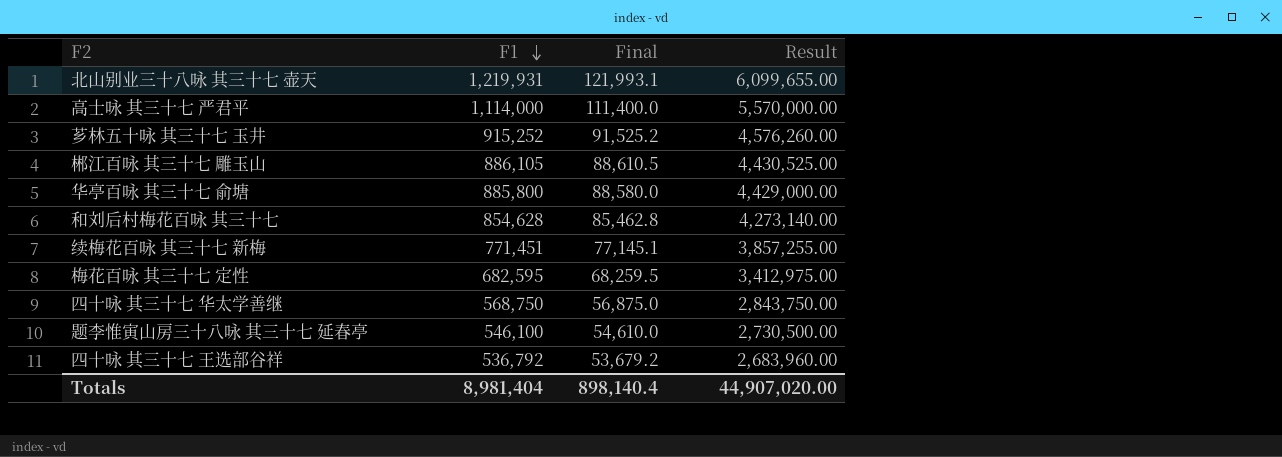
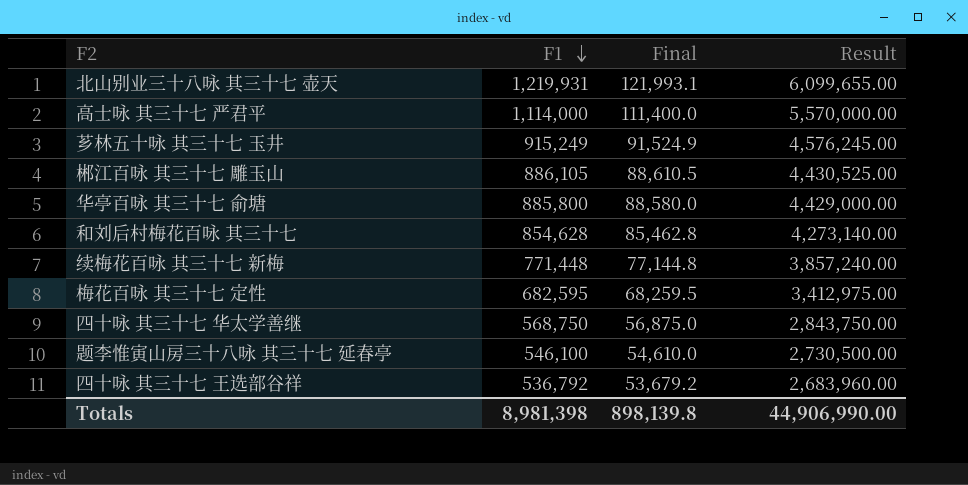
芗林五十咏 其三十七 玉井 | F1: 915,252 -> 915,249
芗林五十咏 其三十七 玉井 | Final: 91,525.2 -> 91,524.9
芗林五十咏 其三十七 玉井 | Result: 4,576,260.00 -> 4,576,245.00
续梅花百咏 其三十七 新梅 | F1: 771,451 -> 771,448
续梅花百咏 其三十七 新梅 | Final: 77,145.1 -> 77,144.8
续梅花百咏 其三十七 新梅 | Result: 3,857,255.00 -> 3,857,240.00
Totals | F1: 8,981,404 -> 8,981,398
Totals | Final: 898,140.4 -> 898,139.8
Totals | Result: 44,907,020.00 -> 44,906,990.00

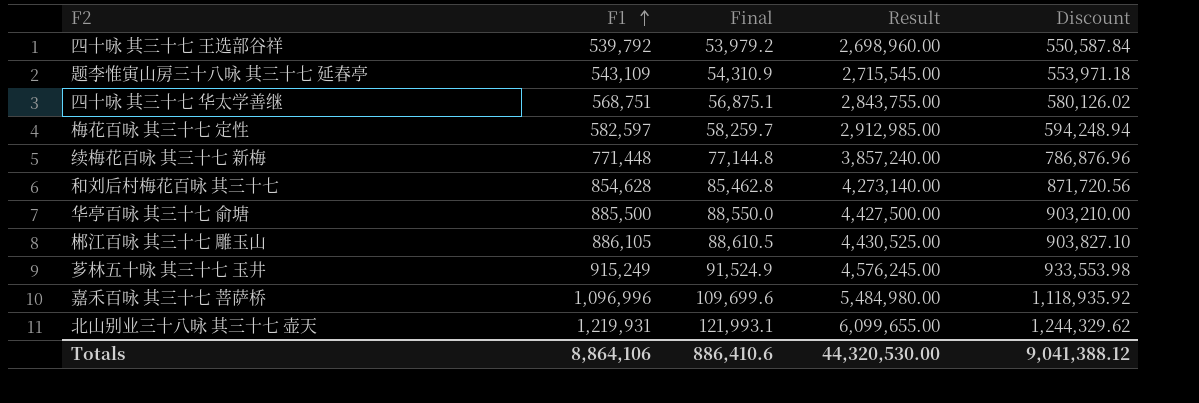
row order: F1 descending -> F1 ascending
column Discount | formula: none -> [F1] * 1.02
row 高士咏 其三十七 严君平: 1,114,000 | 111,400.0 | 5,570,000.00 -> none
四十咏 其三十七 王选部谷祥 | F1: 536,792 -> 539,792
四十咏 其三十七 王选部谷祥 | Final: 53,679.2 -> 53,979.2
四十咏 其三十七 王选部谷祥 | Result: 2,683,960.00 -> 2,698,960.00
题李惟寅山房三十八咏 其三十七 延春亭 | F1: 546,100 -> 543,109
题李惟寅山房三十八咏 其三十七 延春亭 | Final: 54,610.0 -> 54,310.9
题李惟寅山房三十八咏 其三十七 延春亭 | Result: 2,730,500.00 -> 2,715,545.00
四十咏 其三十七 华太学善继 | F1: 568,750 -> 568,751
四十咏 其三十七 华太学善继 | Final: 56,875.0 -> 56,875.1
四十咏 其三十七 华太学善继 | Result: 2,843,750.00 -> 2,843,755.00
梅花百咏 其三十七 定性 | F1: 682,595 -> 582,597
梅花百咏 其三十七 定性 | Final: 68,259.5 -> 58,259.7
梅花百咏 其三十七 定性 | Result: 3,412,975.00 -> 2,912,985.00
华亭百咏 其三十七 俞塘 | F1: 885,800 -> 885,500
华亭百咏 其三十七 俞塘 | Final: 88,580.0 -> 88,550.0
华亭百咏 其三十七 俞塘 | Result: 4,429,000.00 -> 4,427,500.00
row 嘉禾百咏 其三十七 菩萨桥: none -> 1,096,996 | 109,699.6 | 5,484,980.00 | 1,118,935.92
Totals | F1: 8,981,398 -> 8,864,106
Totals | Final: 898,139.8 -> 886,410.6
Totals | Result: 44,906,990.00 -> 44,320,530.00

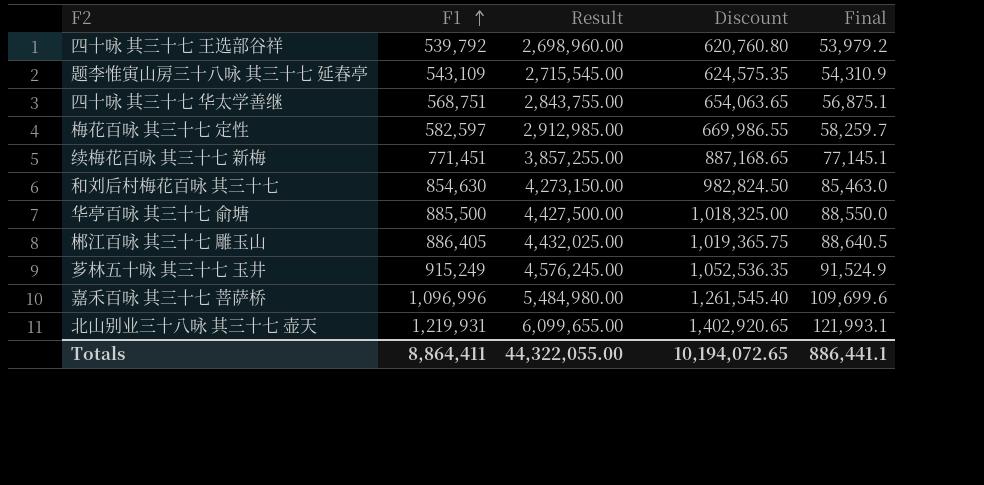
column Discount | formula: [F1] * 1.02 -> [F1] * 1.15
column Final | position: 3 -> 5
续梅花百咏 其三十七 新梅 | F1: 771,448 -> 771,451
续梅花百咏 其三十七 新梅 | Result: 3,857,240.00 -> 3,857,255.00
续梅花百咏 其三十七 新梅 | Final: 77,144.8 -> 77,145.1
和刘后村梅花百咏 其三十七 | F1: 854,628 -> 854,630
和刘后村梅花百咏 其三十七 | Result: 4,273,140.00 -> 4,273,150.00
和刘后村梅花百咏 其三十七 | Final: 85,462.8 -> 85,463.0
郴江百咏 其三十七 雕玉山 | F1: 886,105 -> 886,405
郴江百咏 其三十七 雕玉山 | Result: 4,430,525.00 -> 4,432,025.00
郴江百咏 其三十七 雕玉山 | Final: 88,610.5 -> 88,640.5
Totals | F1: 8,864,106 -> 8,864,411
Totals | Result: 44,320,530.00 -> 44,322,055.00
Totals | Discount: 9,041,388.12 -> 10,194,072.65
Totals | Final: 886,410.6 -> 886,441.1

